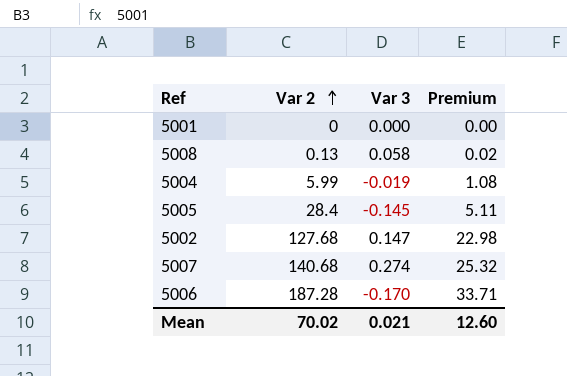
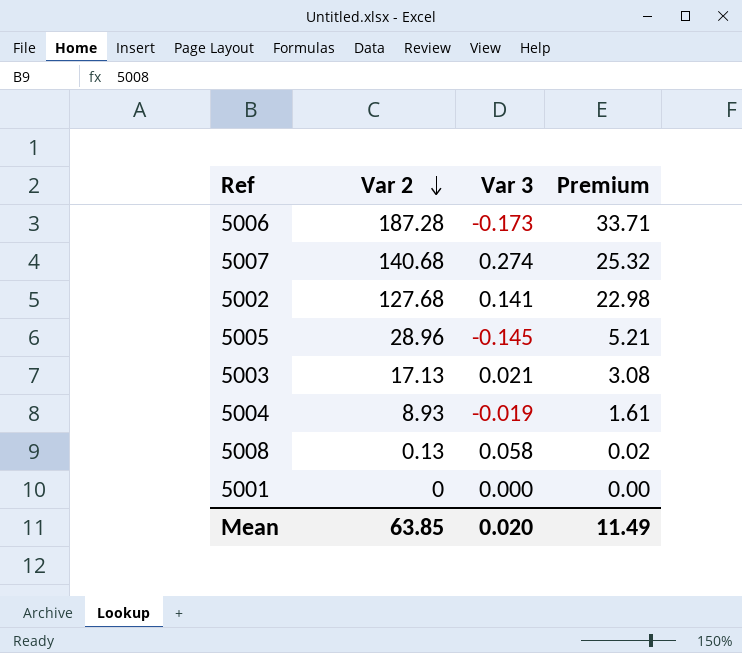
row order: Var 2 ascending -> Var 2 descending
5006 | Var 3: -0.170 -> -0.173
5002 | Var 3: 0.147 -> 0.141
5005 | Var 2: 28.4 -> 28.96
5005 | Premium: 5.11 -> 5.21
row 5003: none -> 17.13 | 0.021 | 3.08
5004 | Var 2: 5.99 -> 8.93
5004 | Premium: 1.08 -> 1.61
Mean | Var 2: 70.02 -> 63.85
Mean | Var 3: 0.021 -> 0.020
Mean | Premium: 12.60 -> 11.49

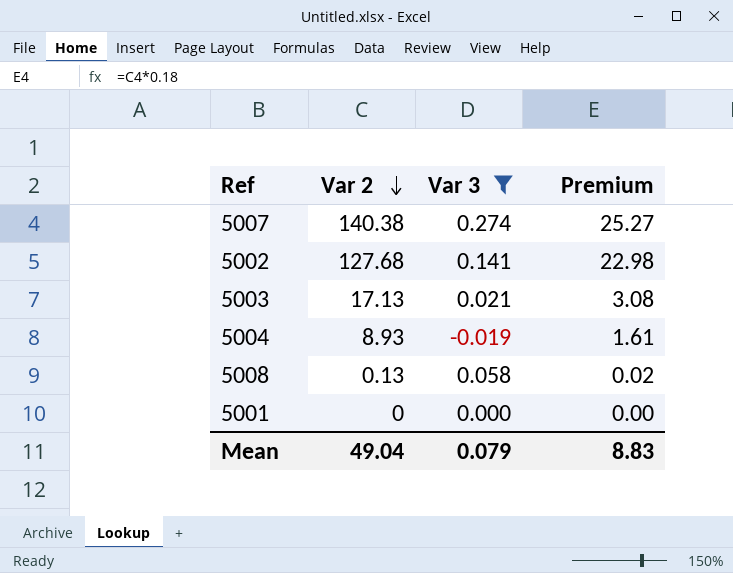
filter: none -> Var 3 >= -0.019
5007 | Var 2: 140.68 -> 140.38
5007 | Premium: 25.32 -> 25.27
Mean | Var 2: 63.85 -> 49.04
Mean | Var 3: 0.020 -> 0.079
Mean | Premium: 11.49 -> 8.83

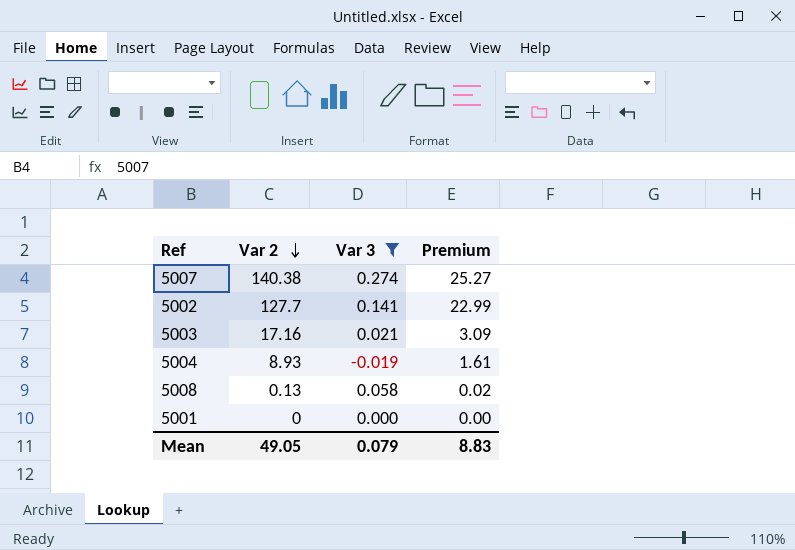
5002 | Var 2: 127.68 -> 127.7
5002 | Premium: 22.98 -> 22.99
5003 | Var 2: 17.13 -> 17.16
5003 | Premium: 3.08 -> 3.09
Mean | Var 2: 49.04 -> 49.05

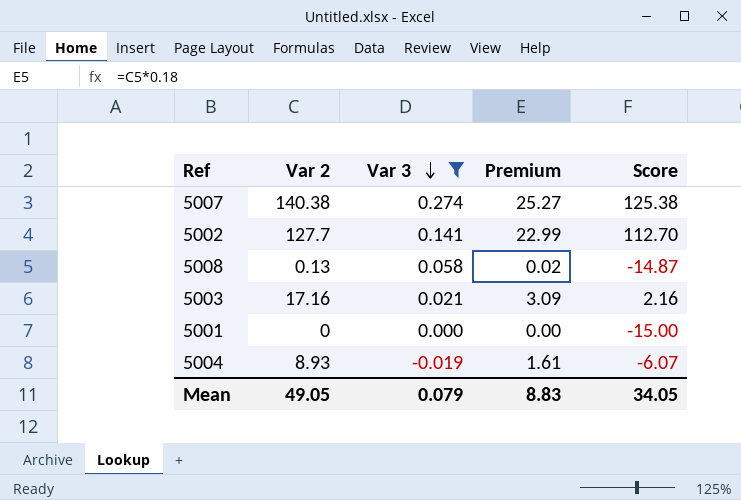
row order: Var 2 descending -> Var 3 descending
column Score | formula: none -> [Var 2] - 15

